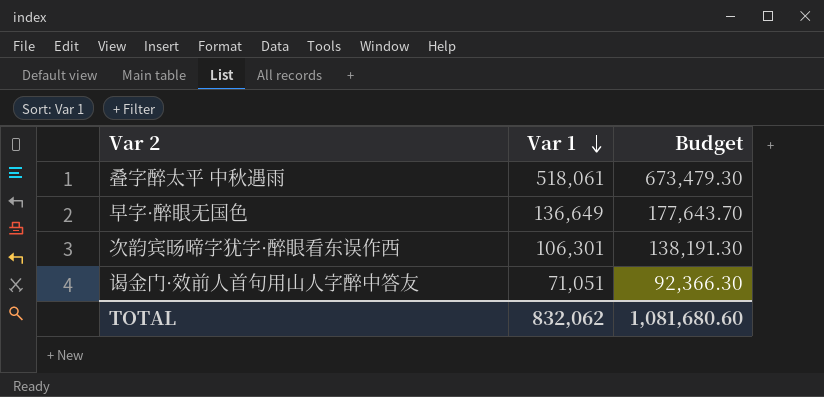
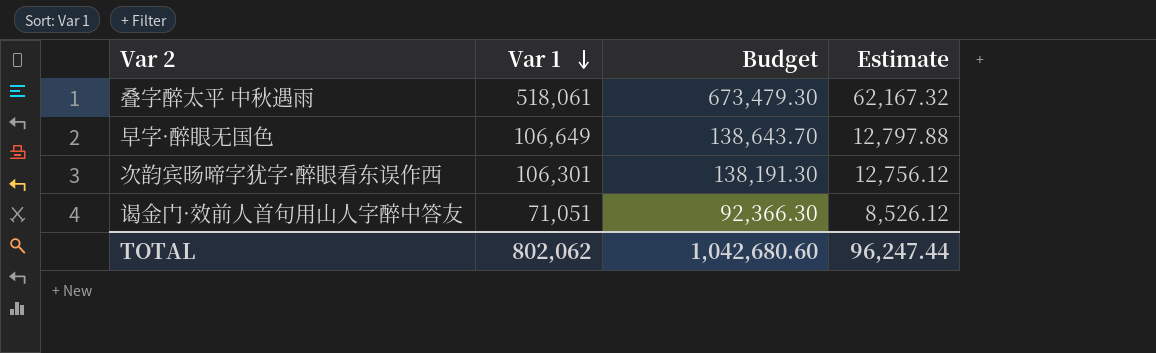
column Estimate | formula: none -> [Var 1] * 0.12
早字·醉眼无国色 | Var 1: 136,649 -> 106,649
早字·醉眼无国色 | Budget: 177,643.70 -> 138,643.70
TOTAL | Var 1: 832,062 -> 802,062
TOTAL | Budget: 1,081,680.60 -> 1,042,680.60

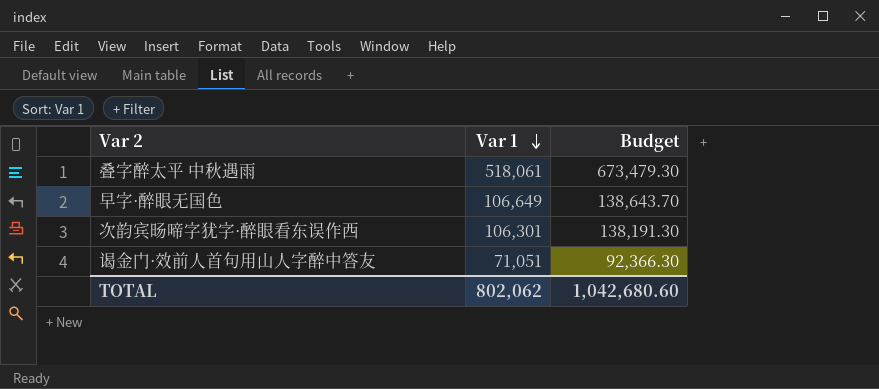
column Estimate | formula: [Var 1] * 0.12 -> none

